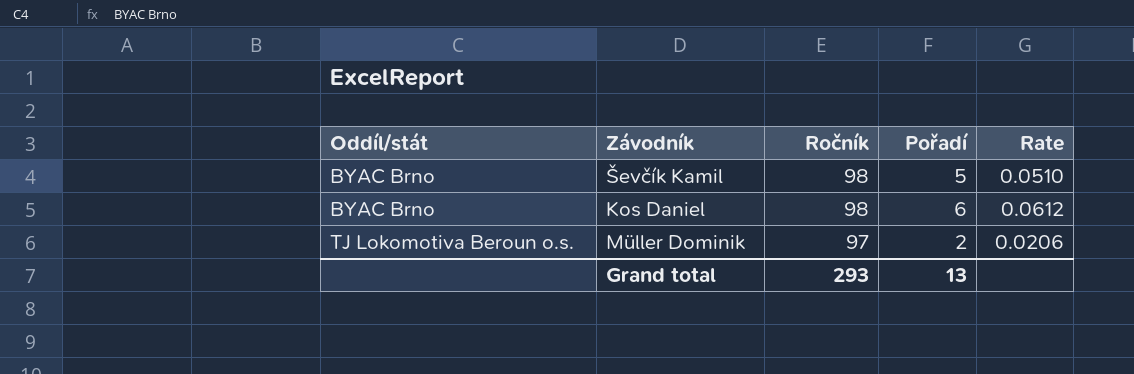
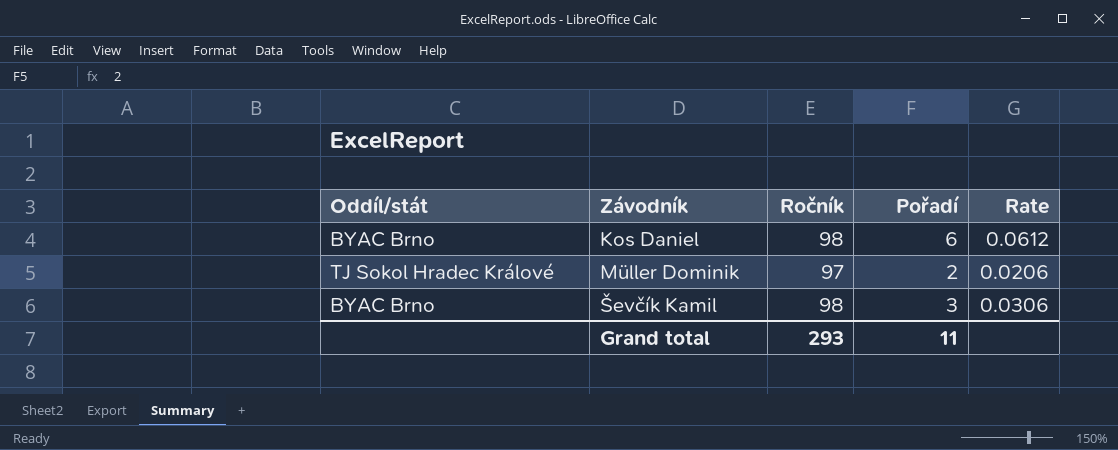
row order: Oddíl/stát ascending -> Závodník ascending
Müller Dominik | Oddíl/stát: TJ Lokomotiva Beroun o.s. -> TJ Sokol Hradec Králové
Ševčík Kamil | Pořadí: 5 -> 3
Ševčík Kamil | Rate: 0.0510 -> 0.0306
Grand total | Pořadí: 13 -> 11

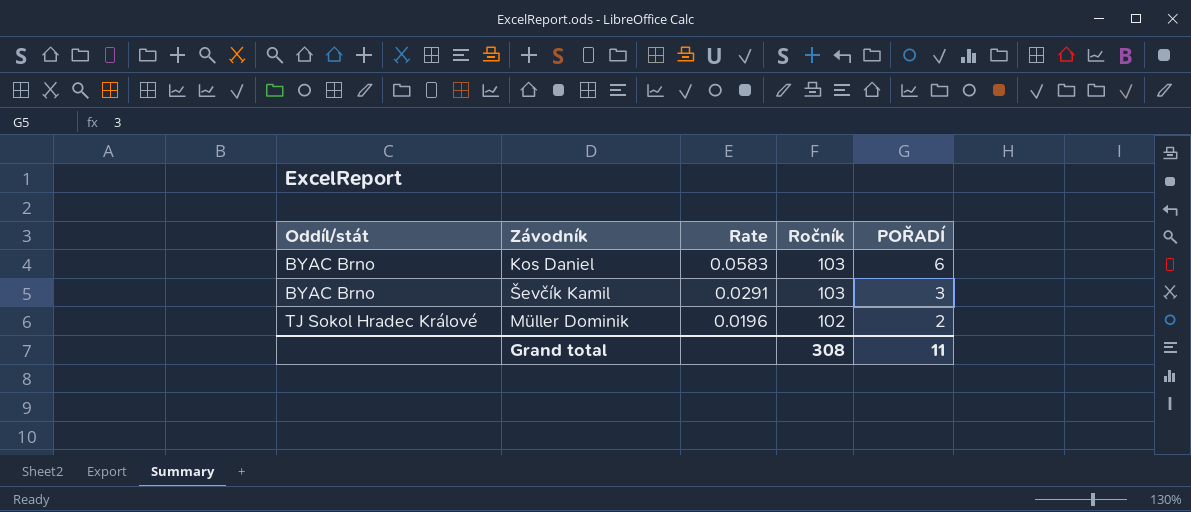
row order: Závodník ascending -> Oddíl/stát ascending
column Rate | position: 5 -> 3
column name: Pořadí -> POŘADÍ
Kos Daniel | Rate: 0.0612 -> 0.0583
Kos Daniel | Ročník: 98 -> 103
Ševčík Kamil | Rate: 0.0306 -> 0.0291
Ševčík Kamil | Ročník: 98 -> 103
Müller Dominik | Rate: 0.0206 -> 0.0196
Müller Dominik | Ročník: 97 -> 102
Grand total | Ročník: 293 -> 308

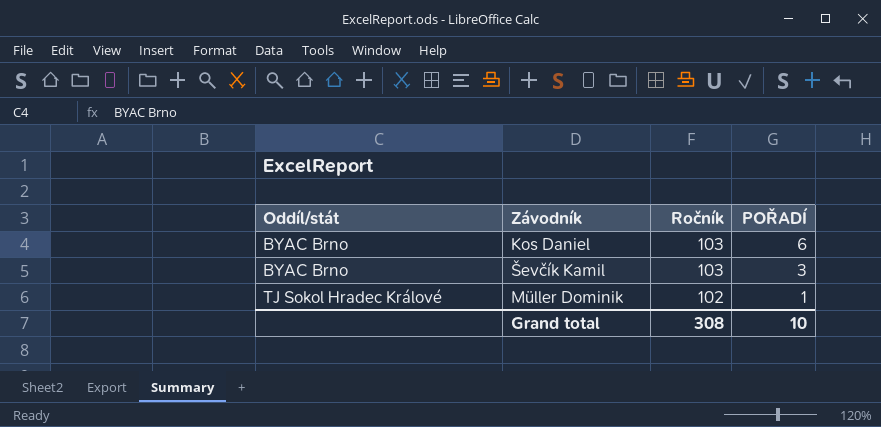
column Rate | formula: [POŘADÍ] / [Ročník] -> none
Müller Dominik | POŘADÍ: 2 -> 1
Grand total | POŘADÍ: 11 -> 10

